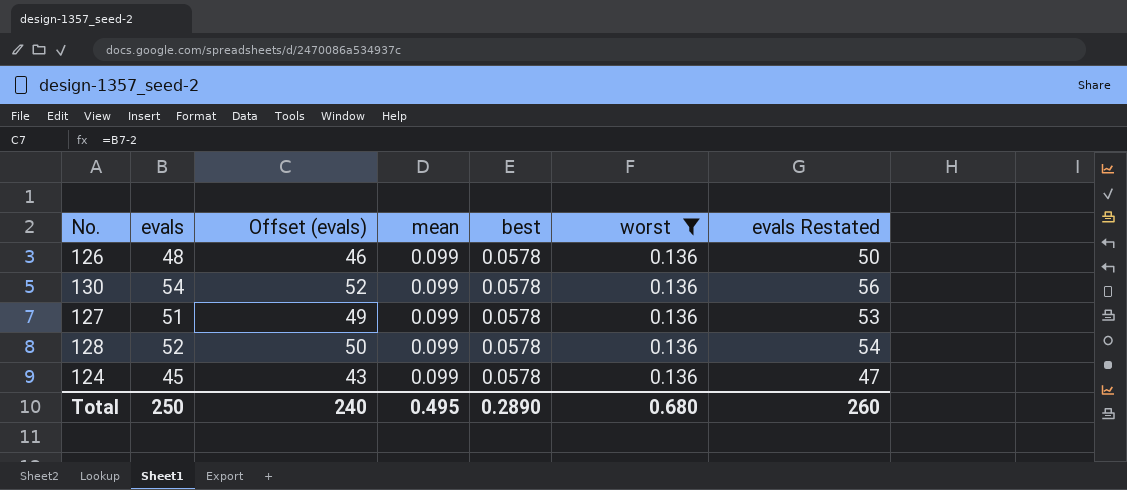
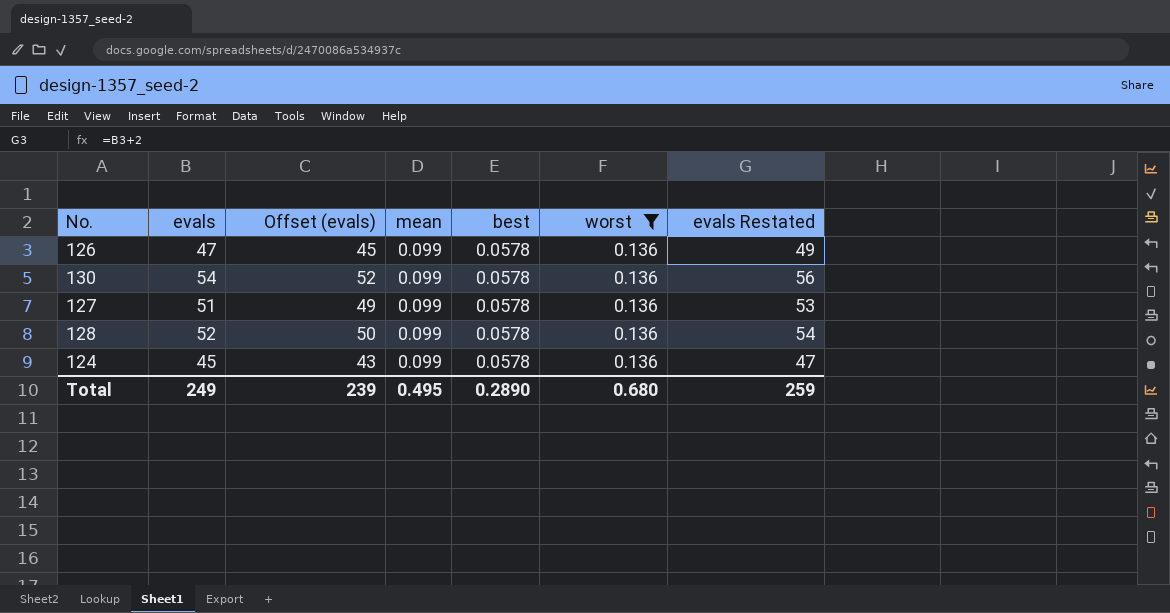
126 | evals: 48 -> 47
126 | Offset (evals): 46 -> 45
126 | evals Restated: 50 -> 49
Total | evals: 250 -> 249
Total | Offset (evals): 240 -> 239
Total | evals Restated: 260 -> 259

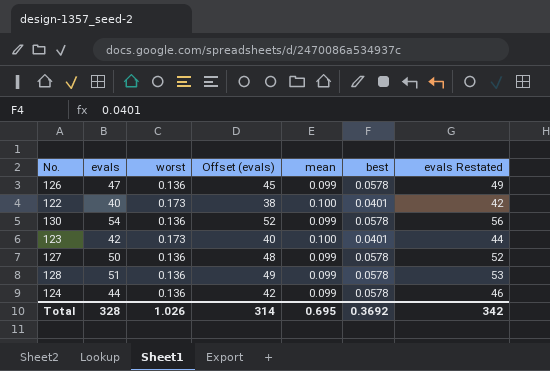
filter: worst = 0.136 -> none
column worst | position: 6 -> 3
127 | evals: 51 -> 50
127 | Offset (evals): 49 -> 48
127 | evals Restated: 53 -> 52
128 | evals: 52 -> 51
128 | Offset (evals): 50 -> 49
128 | evals Restated: 54 -> 53
124 | evals: 45 -> 44
124 | Offset (evals): 43 -> 42
124 | evals Restated: 47 -> 46
Total | evals: 249 -> 328
Total | worst: 0.680 -> 1.026
Total | Offset (evals): 239 -> 314
Total | mean: 0.495 -> 0.695
Total | best: 0.2890 -> 0.3692
Total | evals Restated: 259 -> 342

